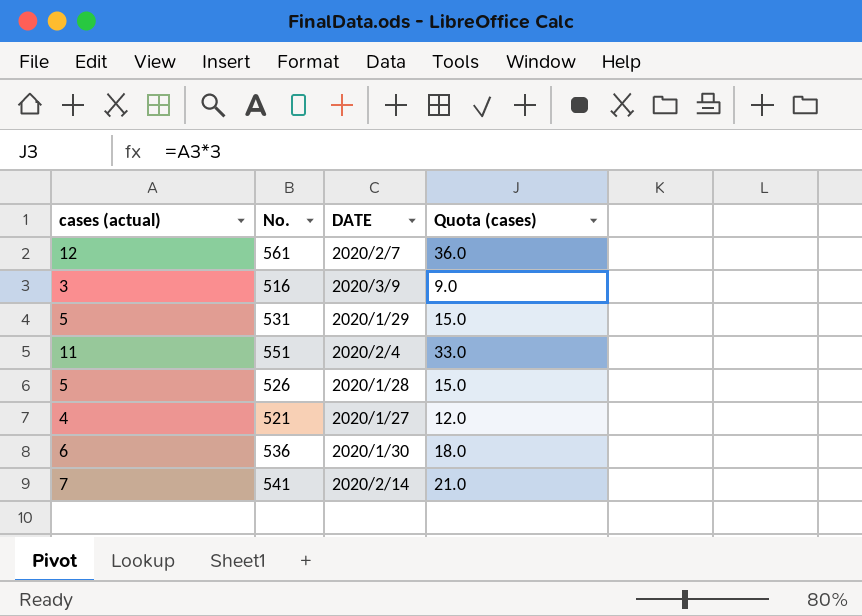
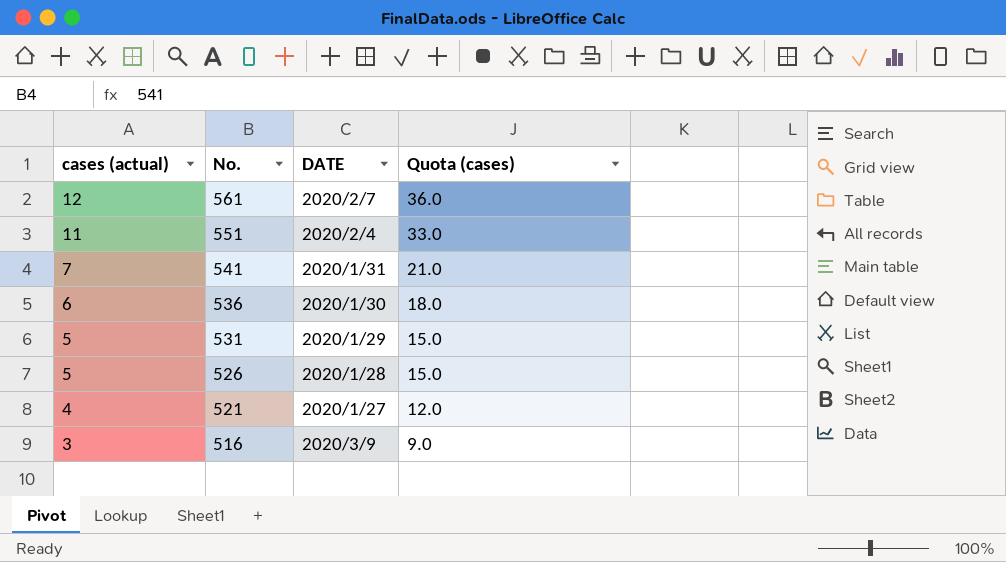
row order: none -> cases (actual) descending
541 | DATE: 2020/2/14 -> 2020/1/31

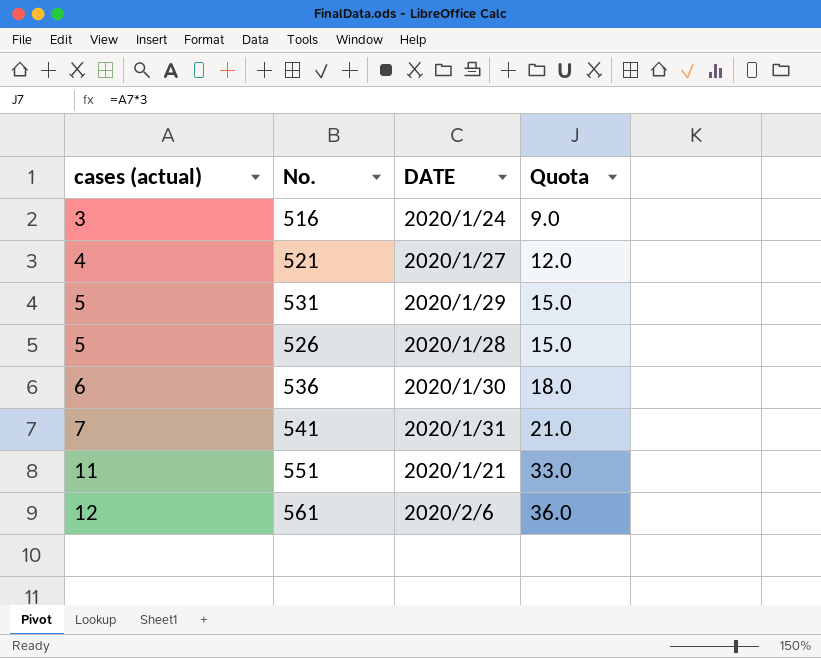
row order: cases (actual) descending -> cases (actual) ascending
column name: Quota (cases) -> Quota
516 | DATE: 2020/3/9 -> 2020/1/24
551 | DATE: 2020/2/4 -> 2020/1/21
561 | DATE: 2020/2/7 -> 2020/2/6

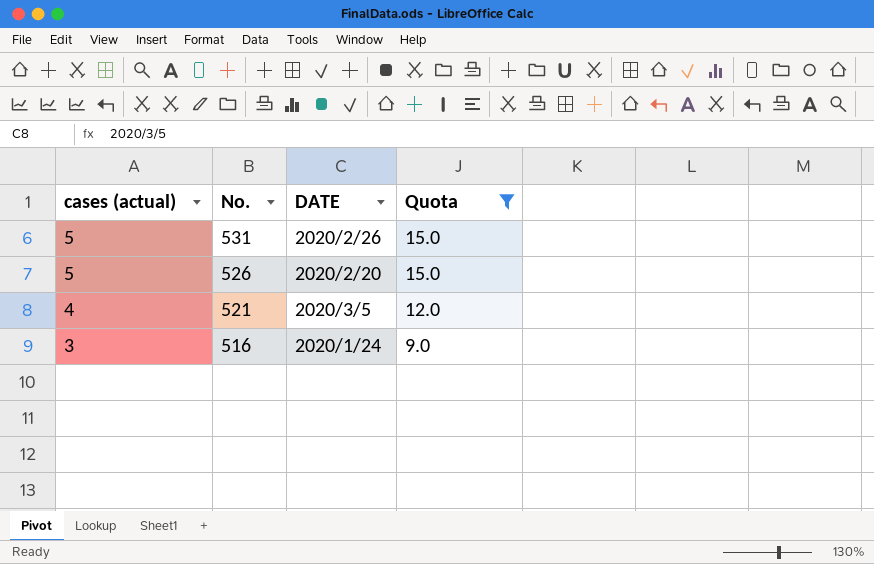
filter: none -> Quota <= 15.0
row order: cases (actual) ascending -> cases (actual) descending
531 | DATE: 2020/1/29 -> 2020/2/26
526 | DATE: 2020/1/28 -> 2020/2/20
521 | DATE: 2020/1/27 -> 2020/3/5

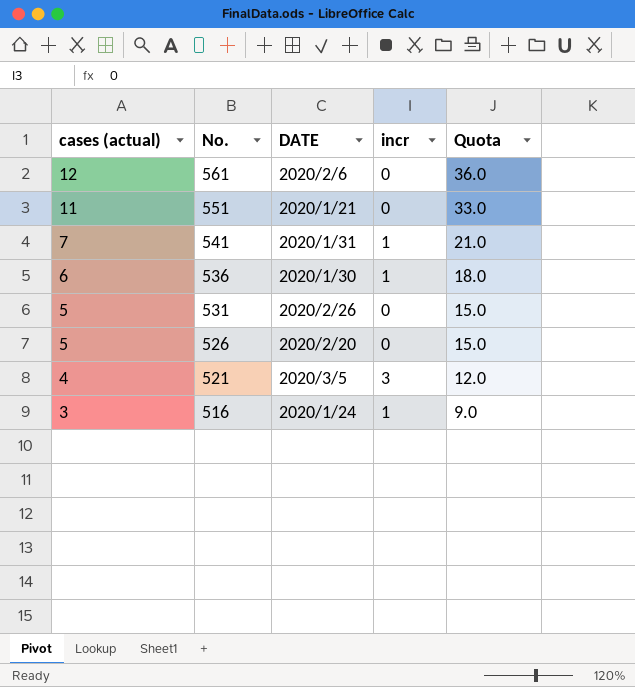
filter: Quota <= 15.0 -> none
column incr | position: none -> 4

